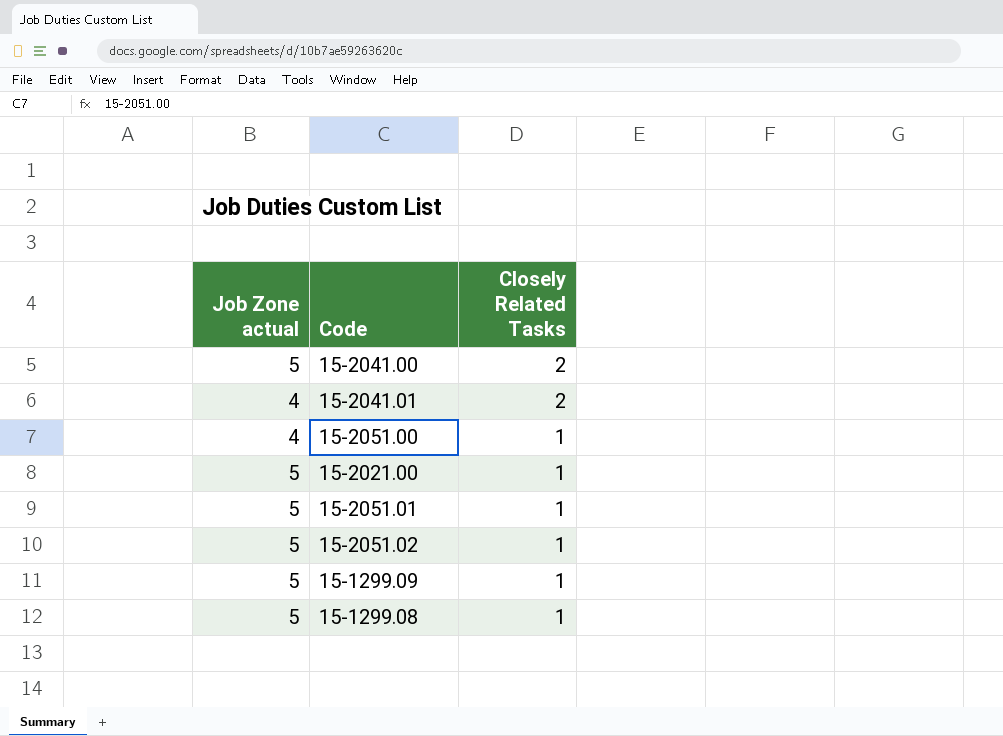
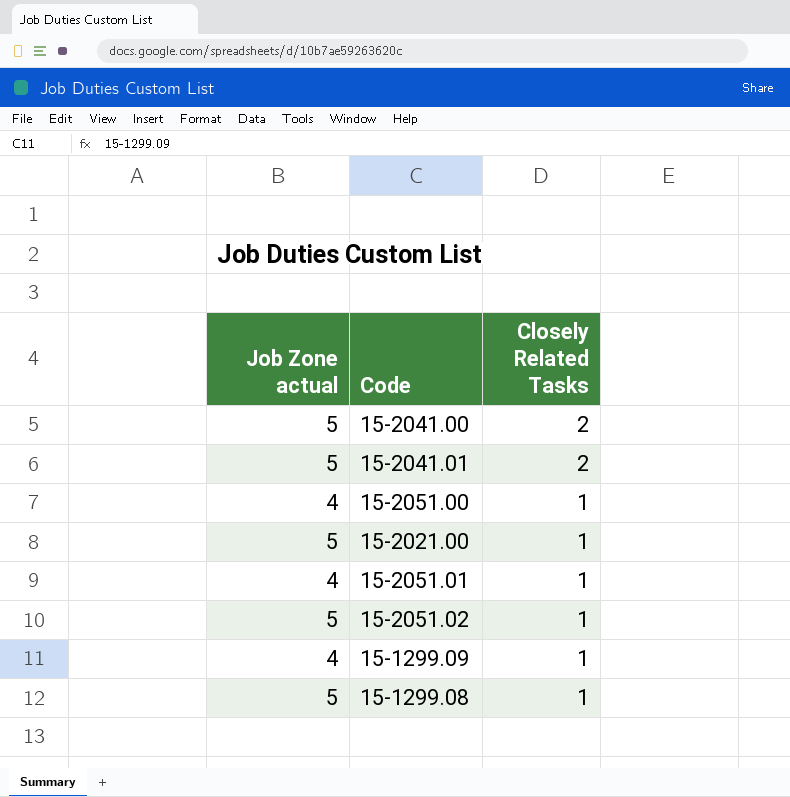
15-2041.01 | Job Zone actual: 4 -> 5
15-2051.01 | Job Zone actual: 5 -> 4
15-1299.09 | Job Zone actual: 5 -> 4

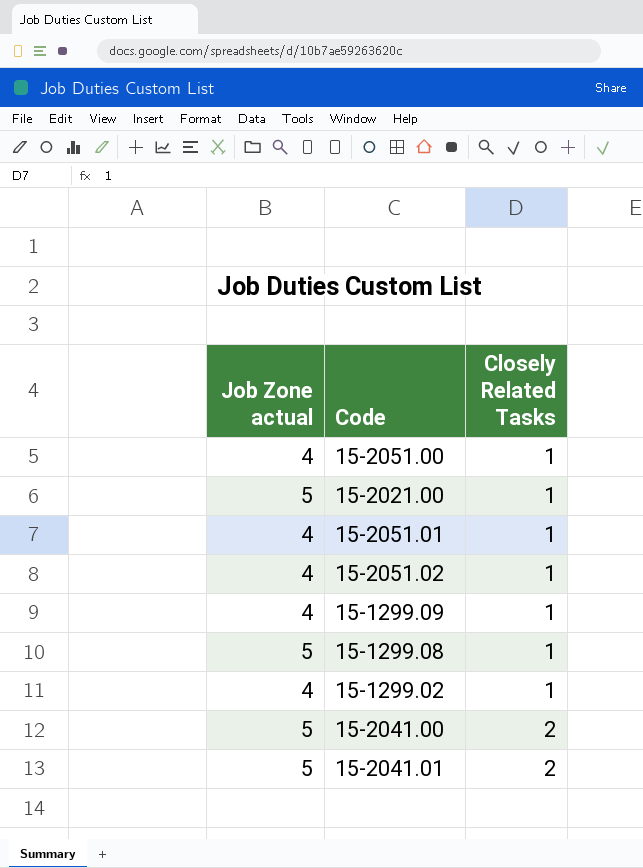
row order: Closely Related Tasks descending -> Closely Related Tasks ascending
15-2051.02 | Job Zone actual: 5 -> 4
row 15-1299.02: none -> 4 | 1

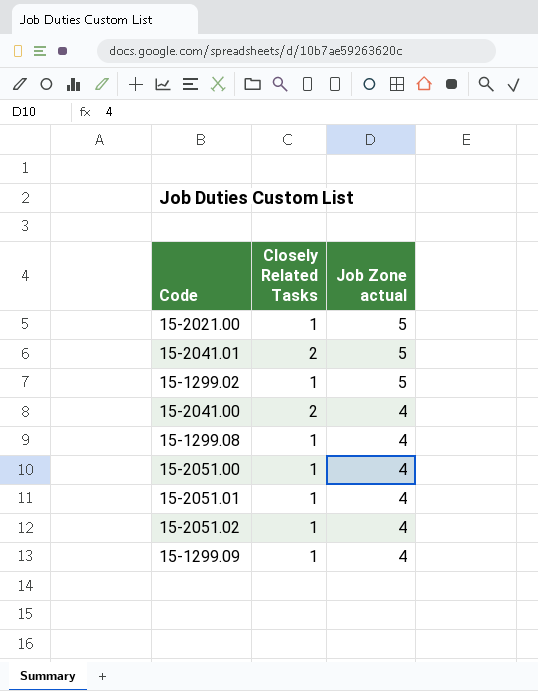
row order: Closely Related Tasks ascending -> Job Zone actual descending
column Job Zone actual | position: 1 -> 3
15-1299.02 | Job Zone actual: 4 -> 5
15-2041.00 | Job Zone actual: 5 -> 4
15-1299.08 | Job Zone actual: 5 -> 4

